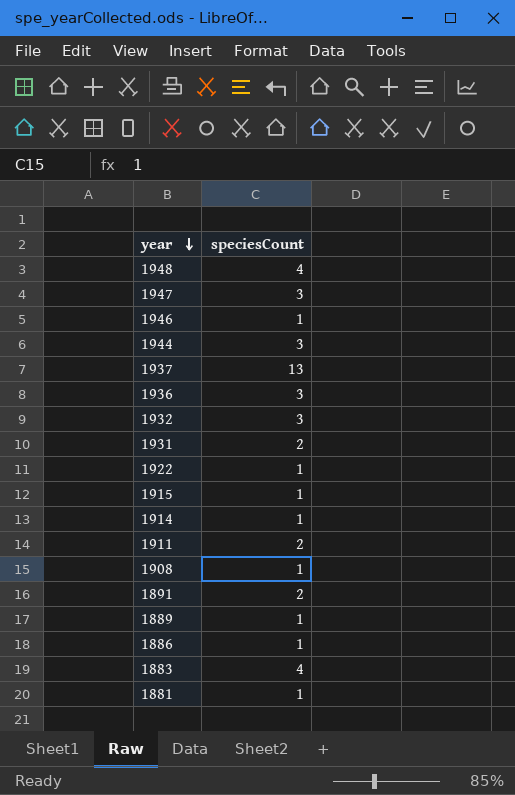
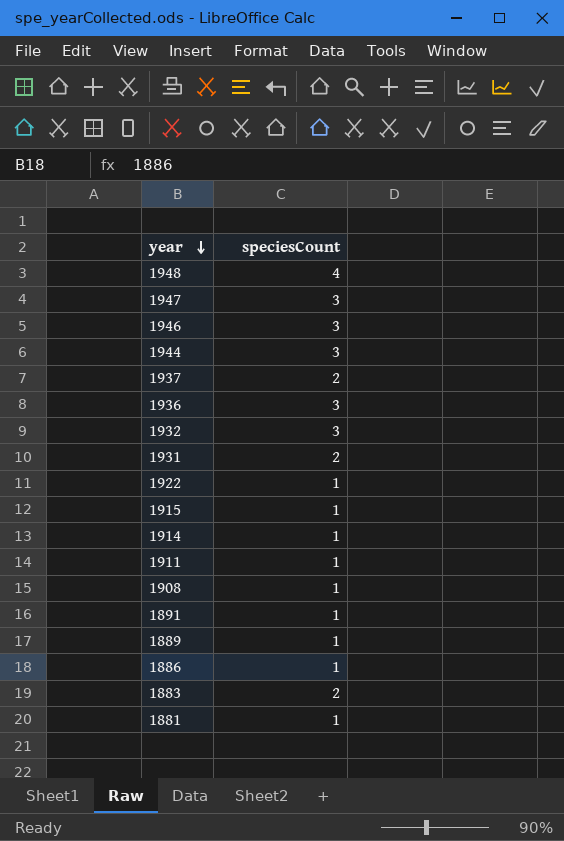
1946 | speciesCount: 1 -> 3
1937 | speciesCount: 13 -> 2
1911 | speciesCount: 2 -> 1
1891 | speciesCount: 2 -> 1
1883 | speciesCount: 4 -> 2

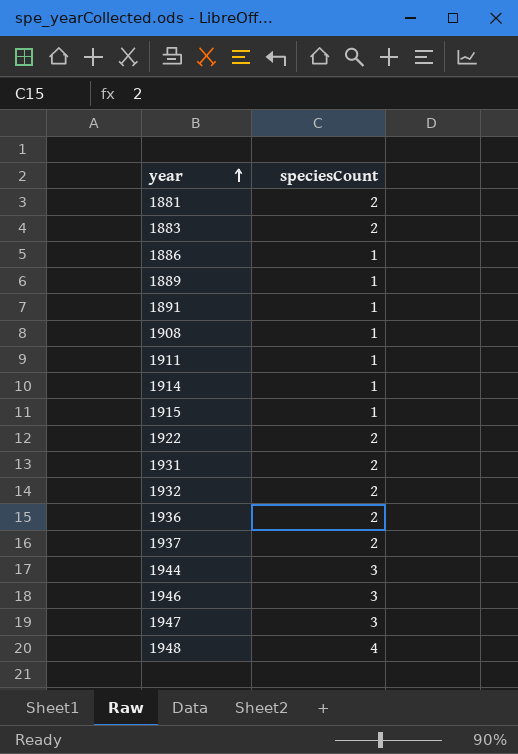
row order: year descending -> year ascending
1881 | speciesCount: 1 -> 2
1922 | speciesCount: 1 -> 2
1932 | speciesCount: 3 -> 2
1936 | speciesCount: 3 -> 2

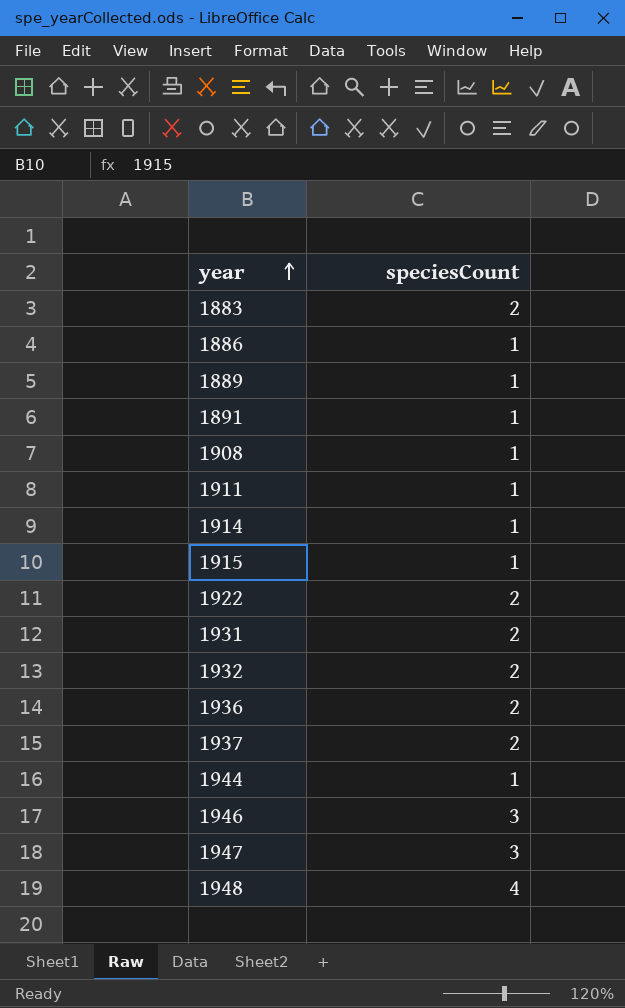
row 1881: 2 -> none
1944 | speciesCount: 3 -> 1

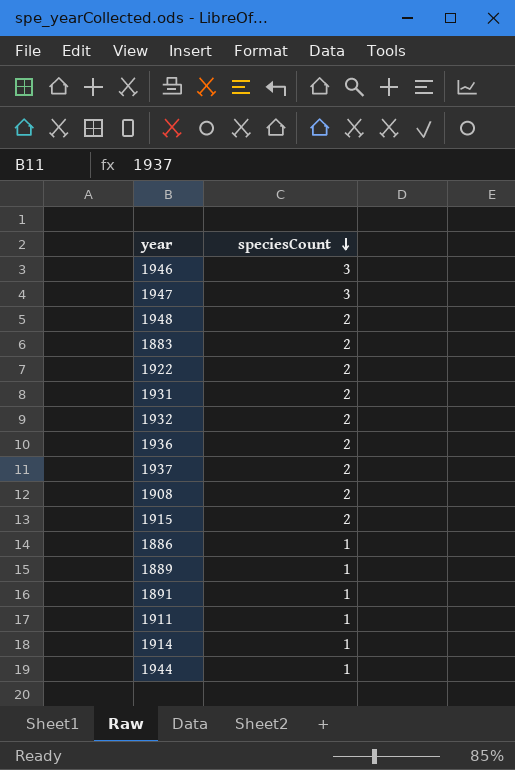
row order: year ascending -> speciesCount descending
1948 | speciesCount: 4 -> 2
1908 | speciesCount: 1 -> 2
1915 | speciesCount: 1 -> 2

